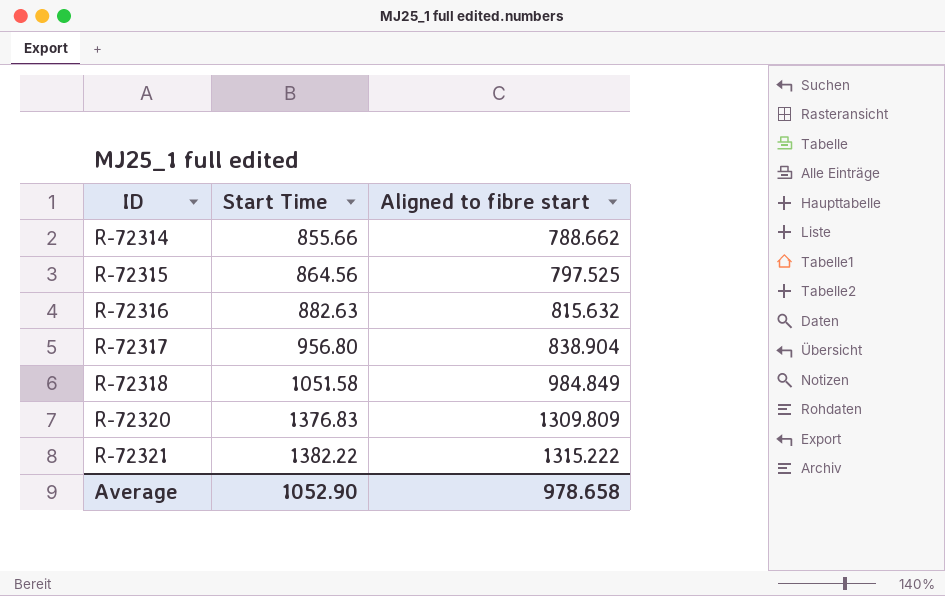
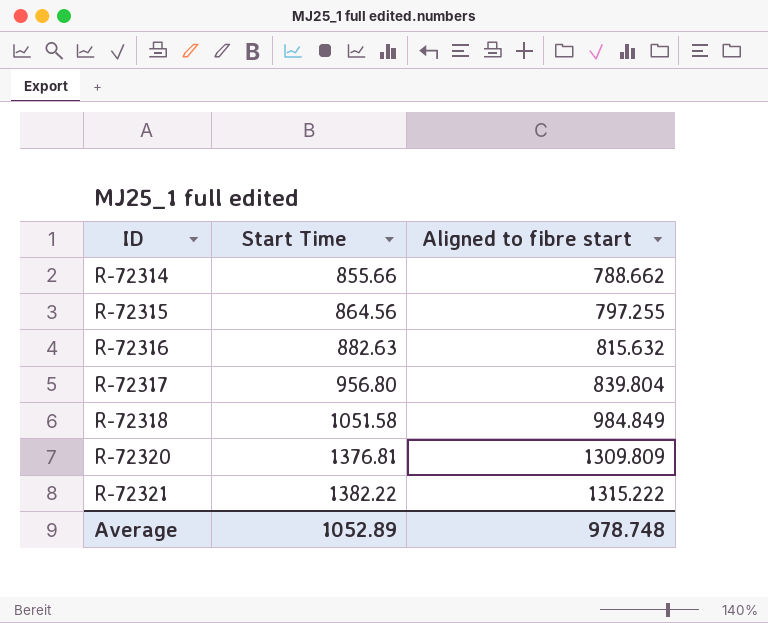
R-72315 | Aligned to fibre start: 797.525 -> 797.255
R-72317 | Aligned to fibre start: 838.904 -> 839.804
R-72320 | Start Time: 1376.83 -> 1376.81
Average | Start Time: 1052.90 -> 1052.89
Average | Aligned to fibre start: 978.658 -> 978.748

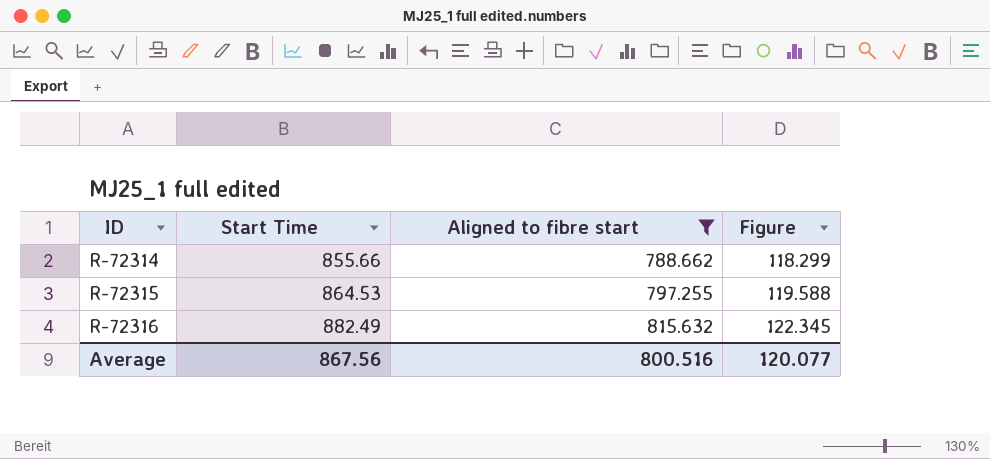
filter: none -> Aligned to fibre start <= 815.632
column Figure | formula: none -> [Aligned to fibre start] * 0.15
R-72315 | Start Time: 864.56 -> 864.53
R-72316 | Start Time: 882.63 -> 882.49
Average | Start Time: 1052.89 -> 867.56
Average | Aligned to fibre start: 978.748 -> 800.516

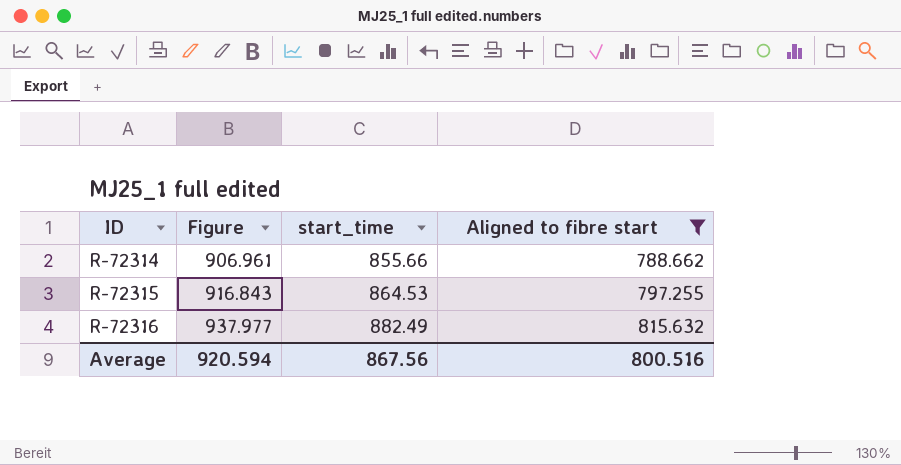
column Figure | formula: [Aligned to fibre start] * 0.15 -> [Aligned to fibre start] * 1.15
column Figure | position: 4 -> 2
column name: Start Time -> start_time
Average | Figure: 120.077 -> 920.594

